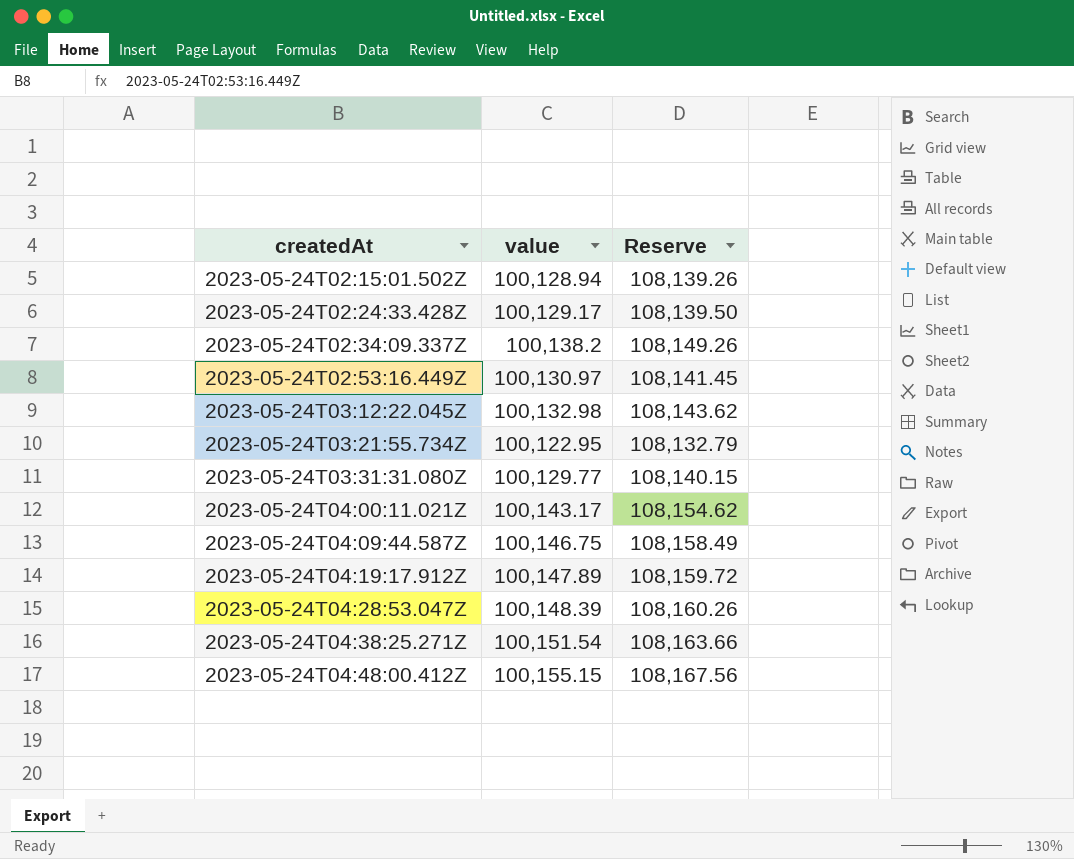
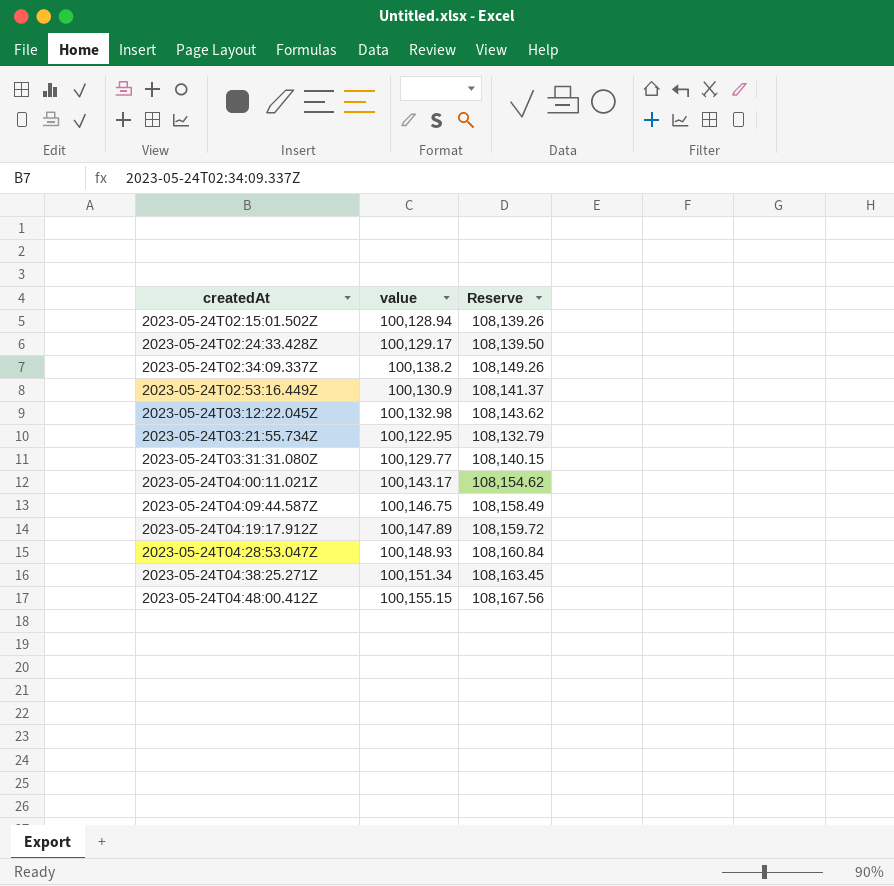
2023-05-24T02:53:16.449Z | value: 100,130.97 -> 100,130.9
2023-05-24T02:53:16.449Z | Reserve: 108,141.45 -> 108,141.37
2023-05-24T04:28:53.047Z | value: 100,148.39 -> 100,148.93
2023-05-24T04:28:53.047Z | Reserve: 108,160.26 -> 108,160.84
2023-05-24T04:38:25.271Z | value: 100,151.54 -> 100,151.34
2023-05-24T04:38:25.271Z | Reserve: 108,163.66 -> 108,163.45

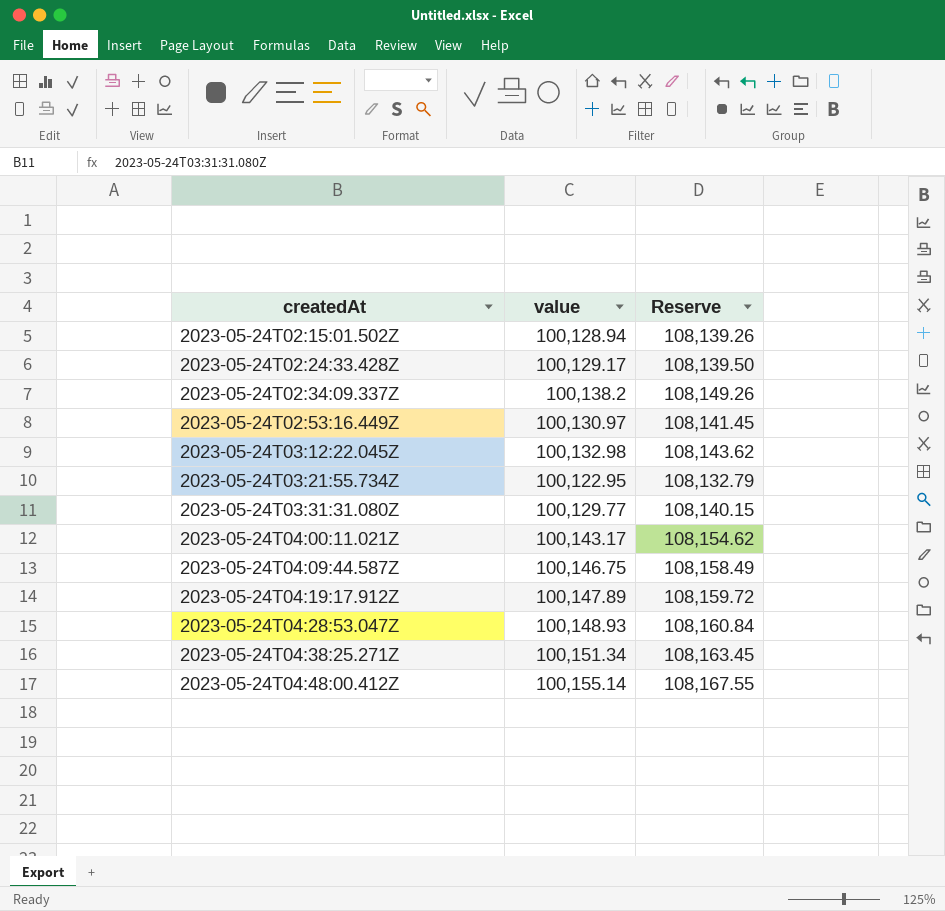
2023-05-24T02:53:16.449Z | value: 100,130.9 -> 100,130.97
2023-05-24T02:53:16.449Z | Reserve: 108,141.37 -> 108,141.45
2023-05-24T04:48:00.412Z | value: 100,155.15 -> 100,155.14
2023-05-24T04:48:00.412Z | Reserve: 108,167.56 -> 108,167.55

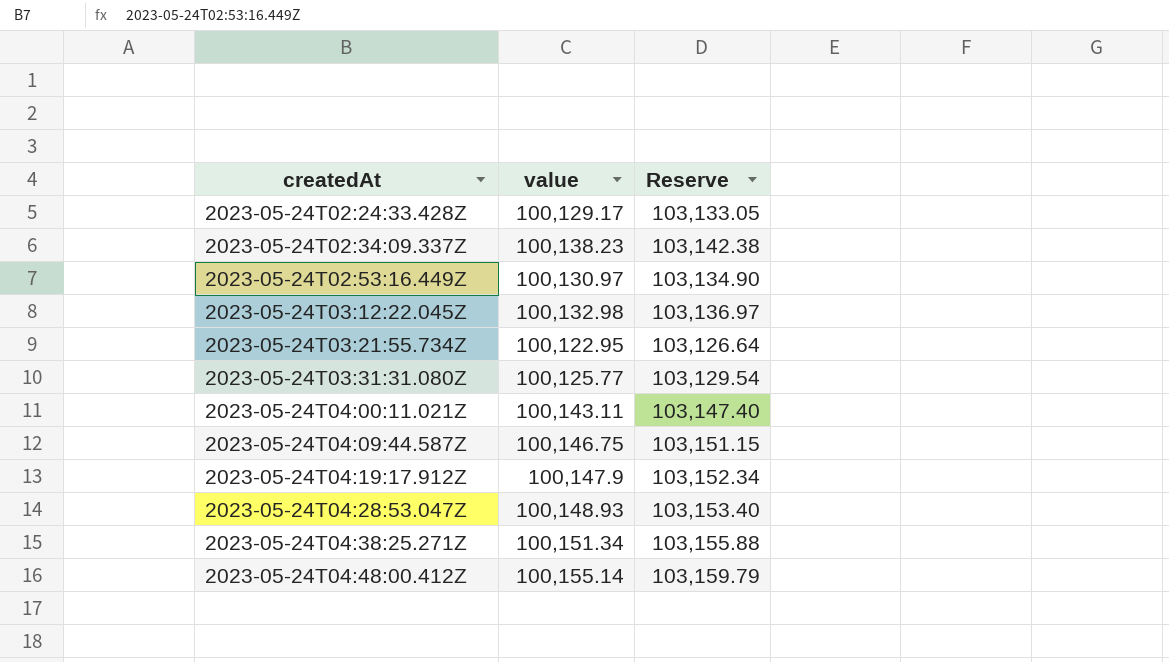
column Reserve | formula: [value] * 1.08 -> [value] * 1.03
row 2023-05-24T02:15:01.502Z: 100,128.94 | 108,139.26 -> none
2023-05-24T02:34:09.337Z | value: 100,138.2 -> 100,138.23
2023-05-24T03:31:31.080Z | value: 100,129.77 -> 100,125.77
2023-05-24T04:00:11.021Z | value: 100,143.17 -> 100,143.11
2023-05-24T04:19:17.912Z | value: 100,147.89 -> 100,147.9

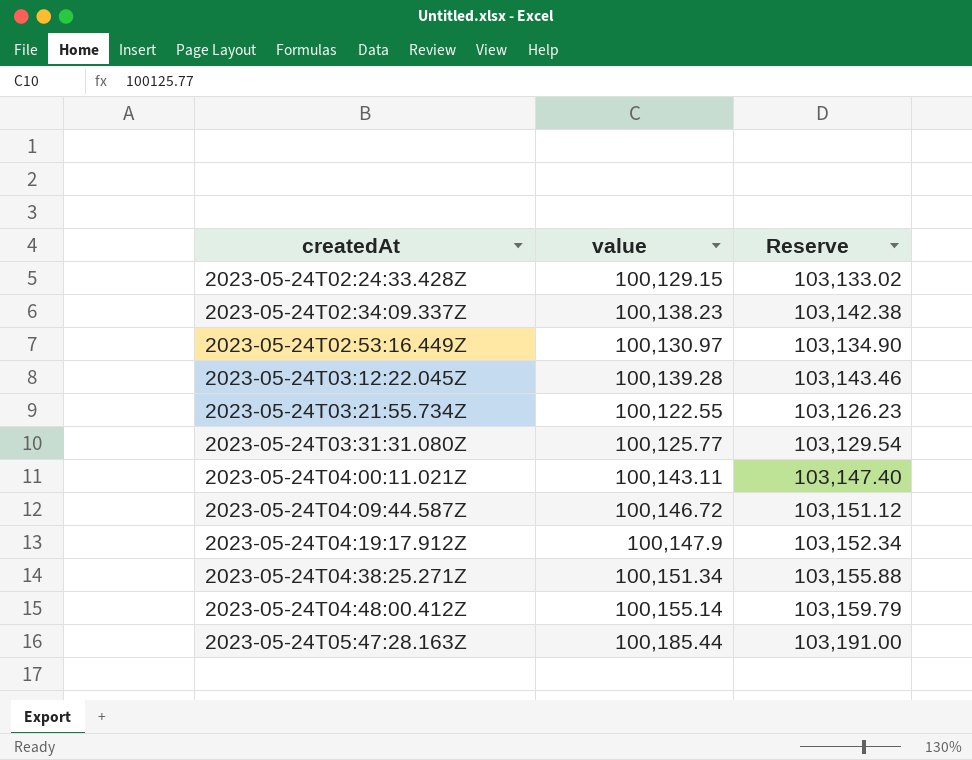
row 2023-05-24T04:28:53.047Z: 100,148.93 | 103,153.40 -> none
2023-05-24T02:24:33.428Z | value: 100,129.17 -> 100,129.15
2023-05-24T02:24:33.428Z | Reserve: 103,133.05 -> 103,133.02
2023-05-24T03:12:22.045Z | value: 100,132.98 -> 100,139.28
2023-05-24T03:12:22.045Z | Reserve: 103,136.97 -> 103,143.46
2023-05-24T03:21:55.734Z | value: 100,122.95 -> 100,122.55
2023-05-24T03:21:55.734Z | Reserve: 103,126.64 -> 103,126.23
2023-05-24T04:09:44.587Z | value: 100,146.75 -> 100,146.72
2023-05-24T04:09:44.587Z | Reserve: 103,151.15 -> 103,151.12
row 2023-05-24T05:47:28.163Z: none -> 100,185.44 | 103,191.00

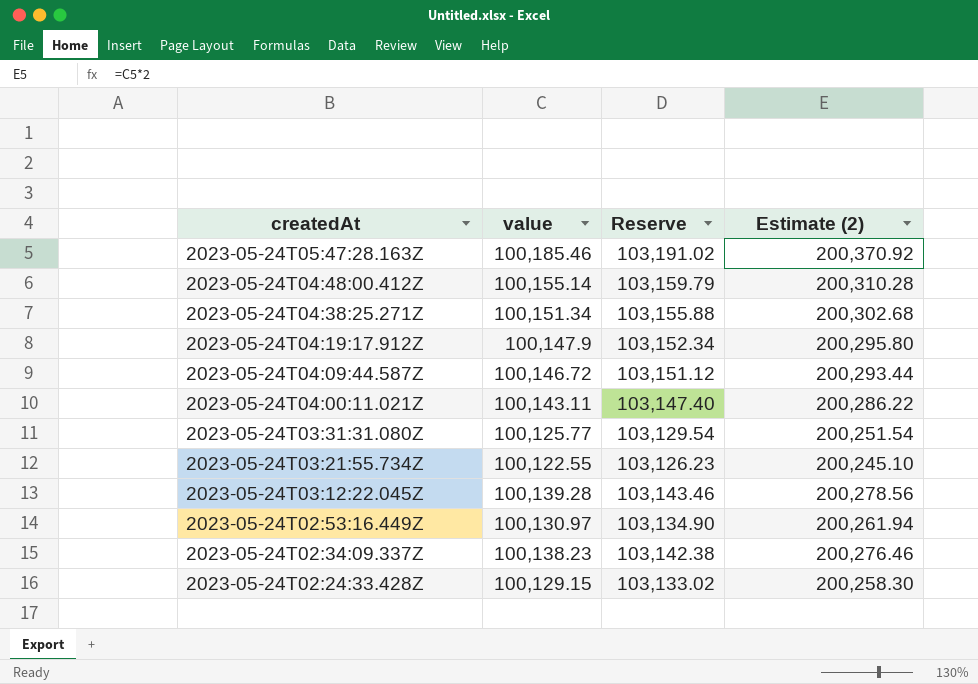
row order: createdAt ascending -> createdAt descending
column Estimate (2) | formula: none -> [value] * 2
2023-05-24T05:47:28.163Z | value: 100,185.44 -> 100,185.46
2023-05-24T05:47:28.163Z | Reserve: 103,191.00 -> 103,191.02

